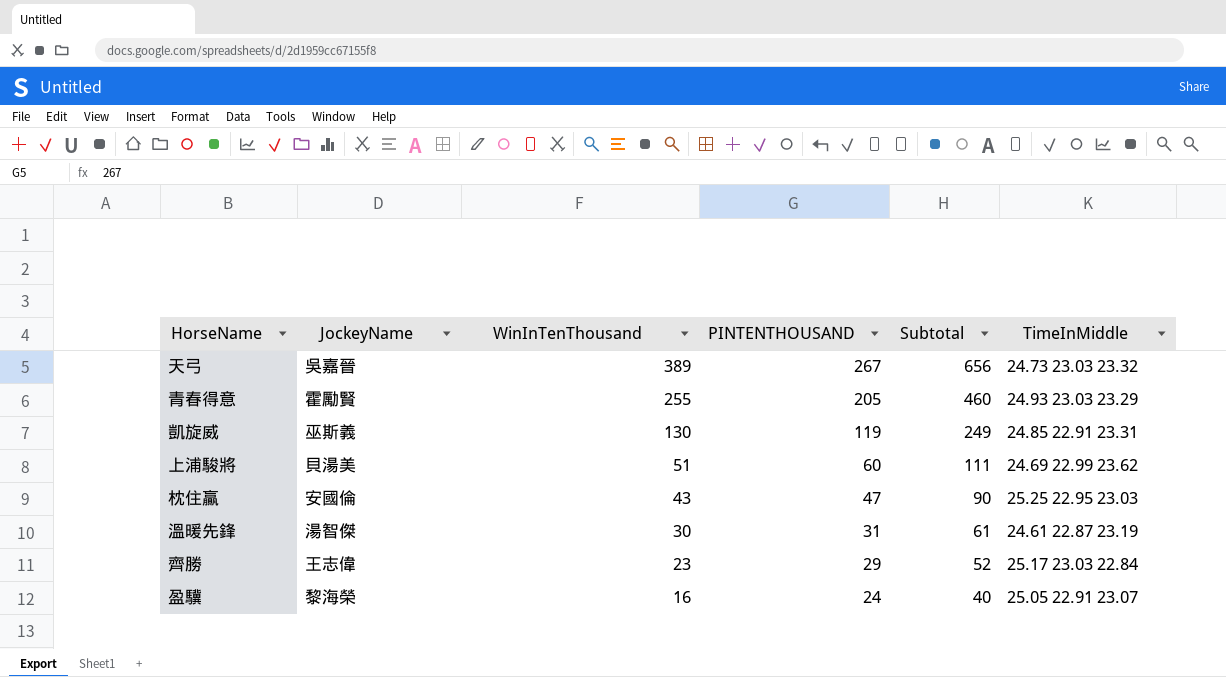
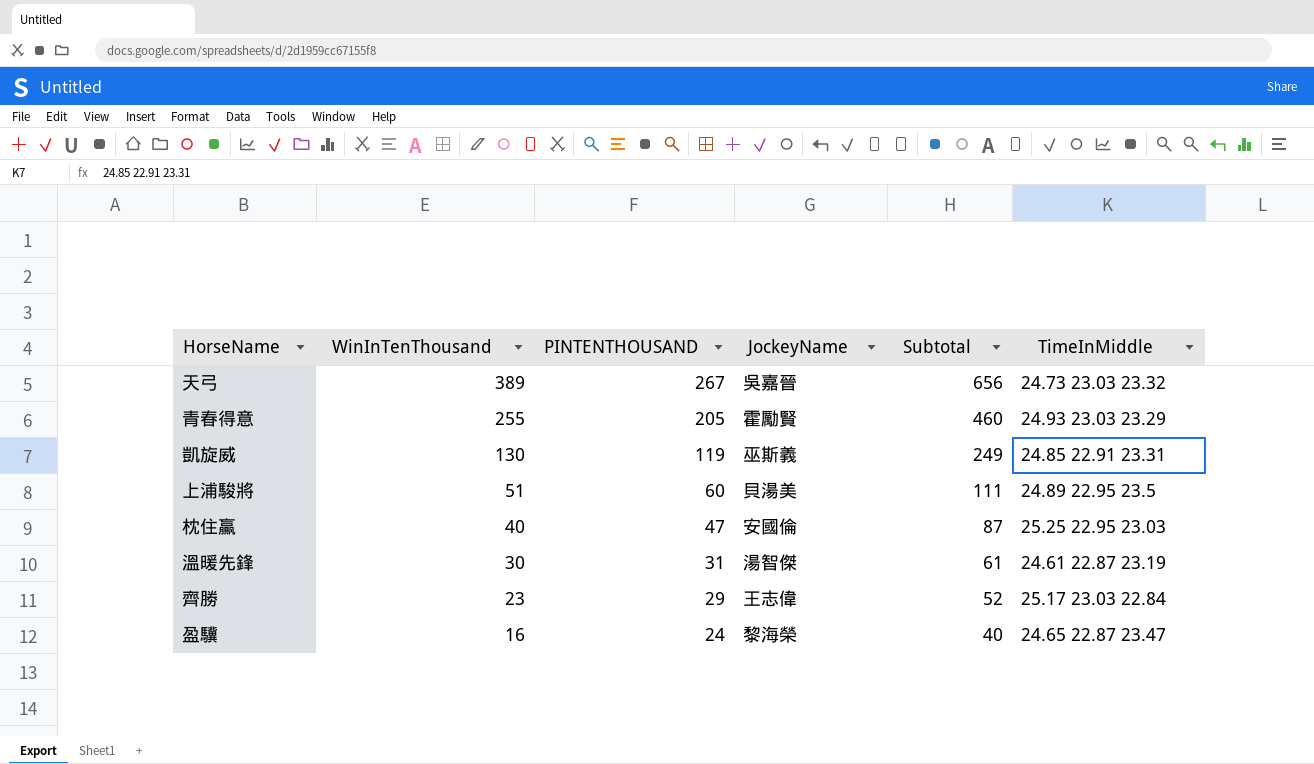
column JockeyName | position: 2 -> 4
上浦駿將 | TimeInMiddle: 24.69 22.99 23.62 -> 24.89 22.95 23.5
枕住贏 | WinInTenThousand: 43 -> 40
枕住贏 | Subtotal: 90 -> 87
盈驥 | TimeInMiddle: 25.05 22.91 23.07 -> 24.65 22.87 23.47

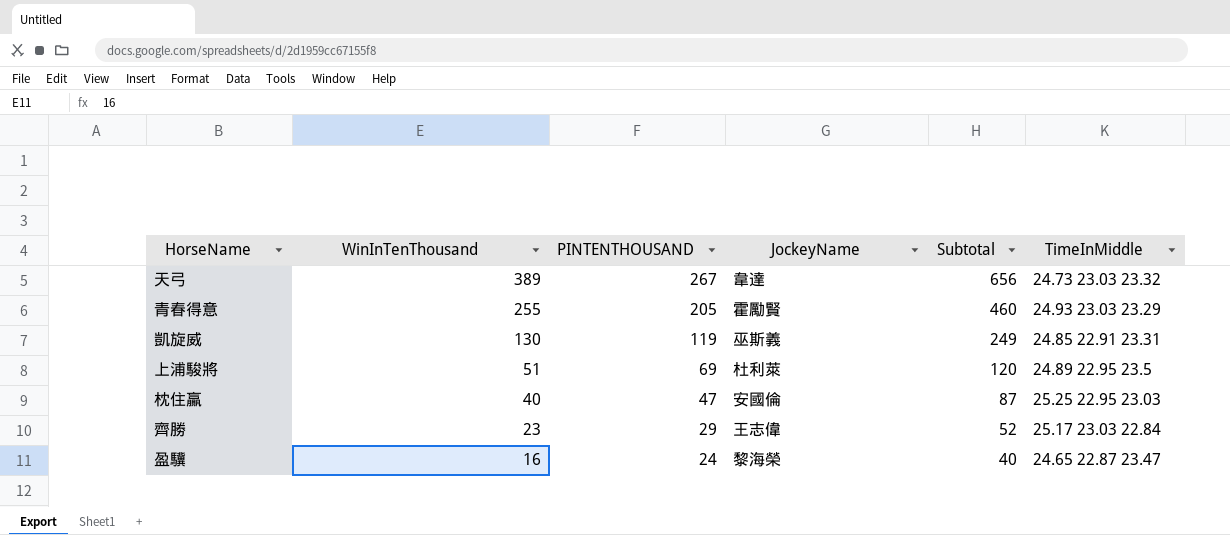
row 溫暖先鋒: 30 | 31 | 湯智傑 | 61 | 24.61 22.87 23.19 -> none
天弓 | JockeyName: 吳嘉晉 -> 韋達
上浦駿將 | PINTENTHOUSAND: 60 -> 69
上浦駿將 | JockeyName: 貝湯美 -> 杜利萊
上浦駿將 | Subtotal: 111 -> 120

